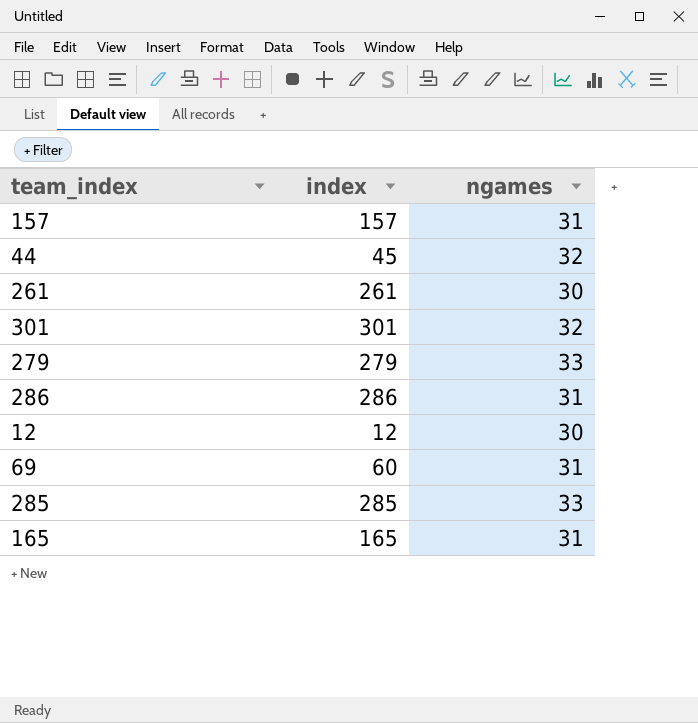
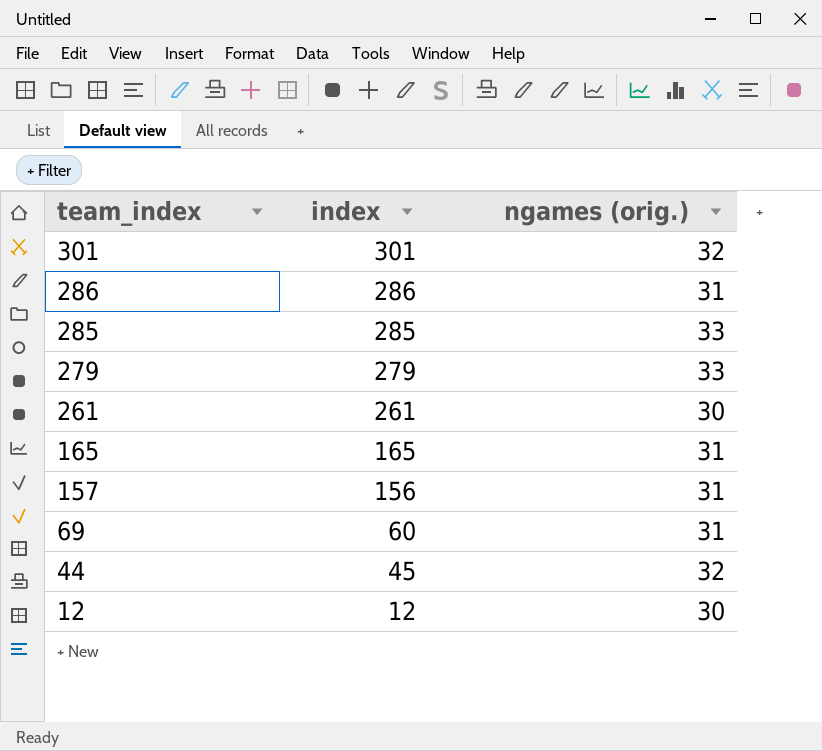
row order: none -> team_index descending
column name: ngames -> ngames (orig.)
157 | index: 157 -> 156

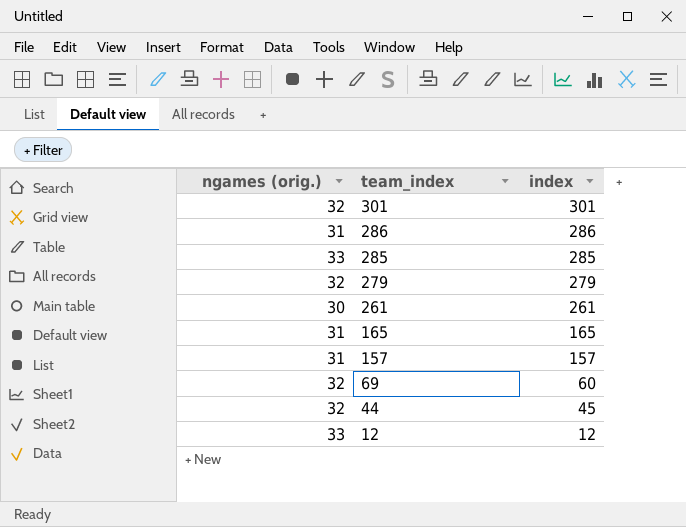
column ngames (orig.) | position: 3 -> 1
279 | ngames (orig.): 33 -> 32
157 | index: 156 -> 157
69 | ngames (orig.): 31 -> 32
12 | ngames (orig.): 30 -> 33

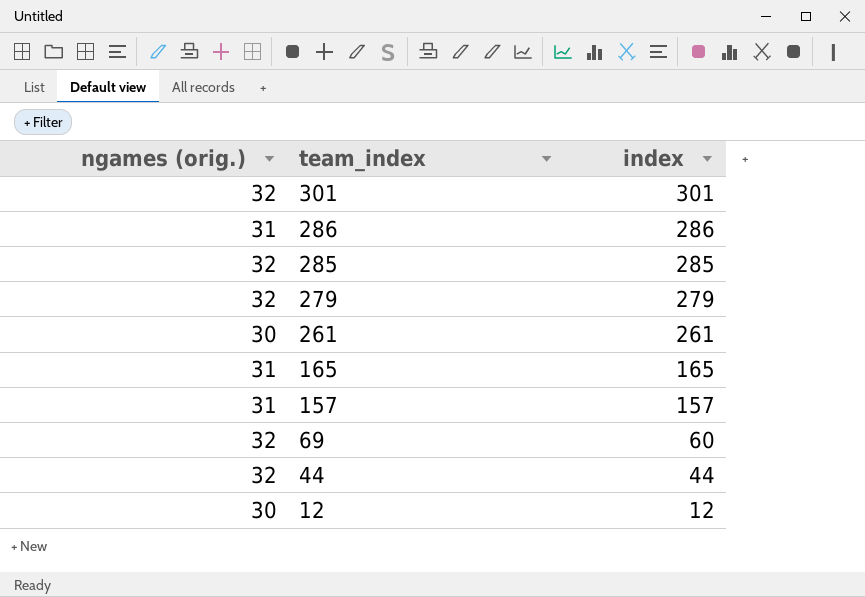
285 | ngames (orig.): 33 -> 32
44 | index: 45 -> 44
12 | ngames (orig.): 33 -> 30

